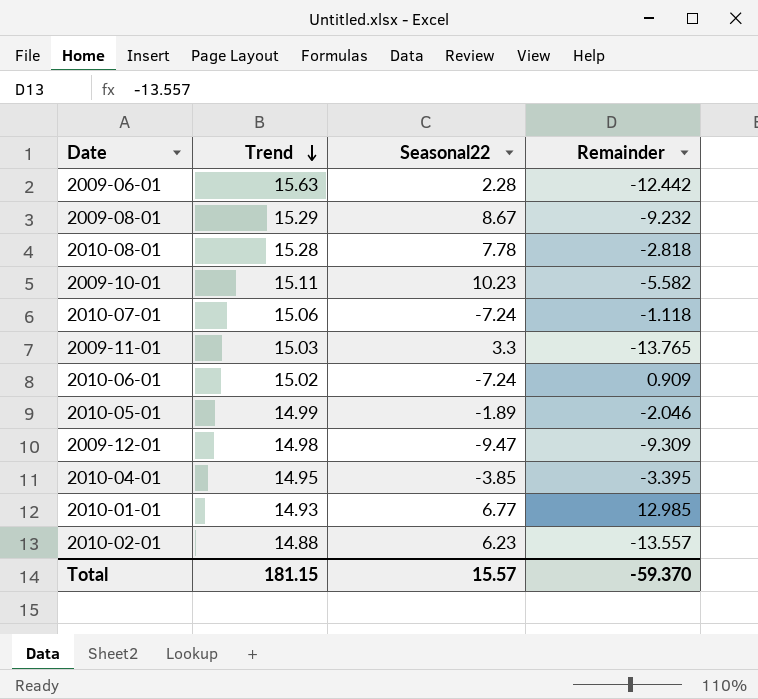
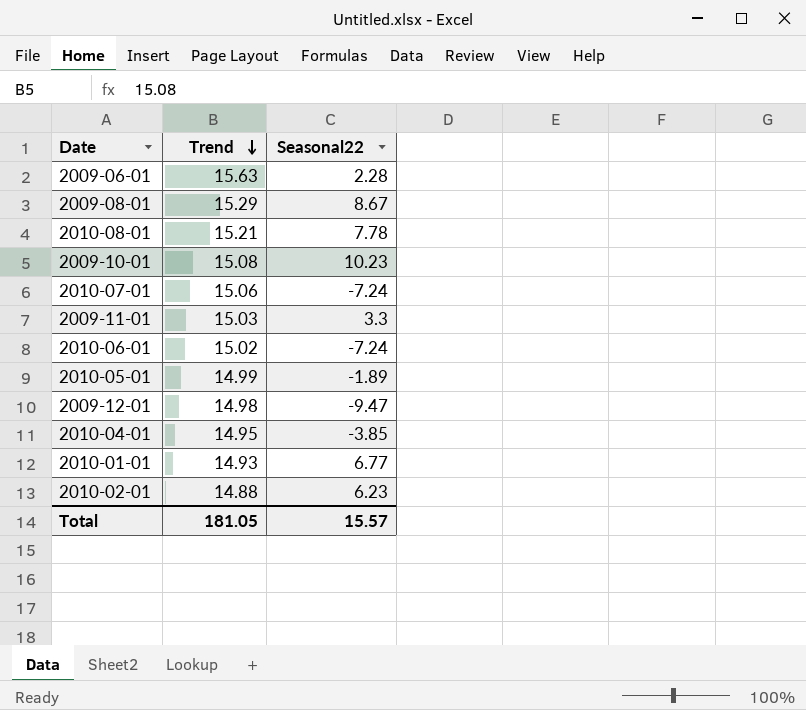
column Remainder | position: 4 -> none
2010-08-01 | Trend: 15.28 -> 15.21
2009-10-01 | Trend: 15.11 -> 15.08
Total | Trend: 181.15 -> 181.05

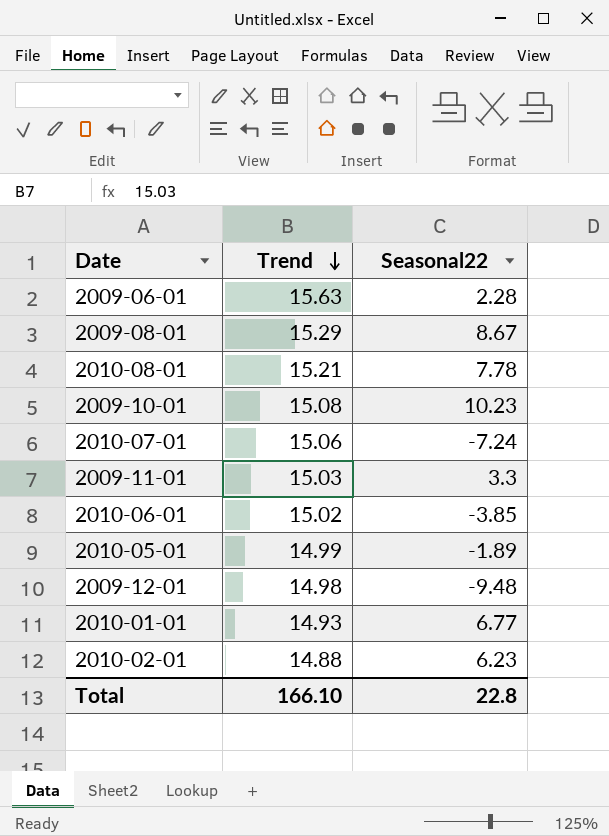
row 2010-04-01: 14.95 | -3.85 -> none
2010-06-01 | Seasonal22: -7.24 -> -3.85
2009-12-01 | Seasonal22: -9.47 -> -9.48
Total | Trend: 181.05 -> 166.10
Total | Seasonal22: 15.57 -> 22.8

